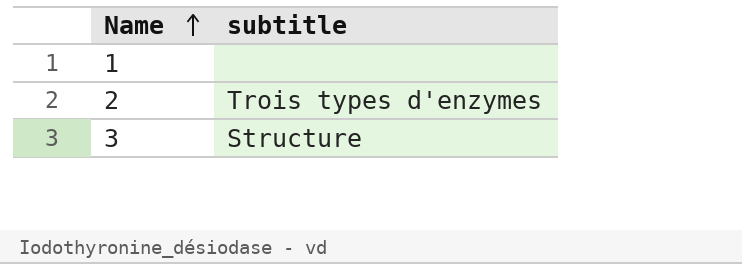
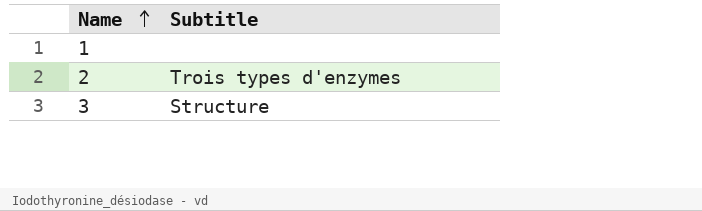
column name: subtitle -> Subtitle

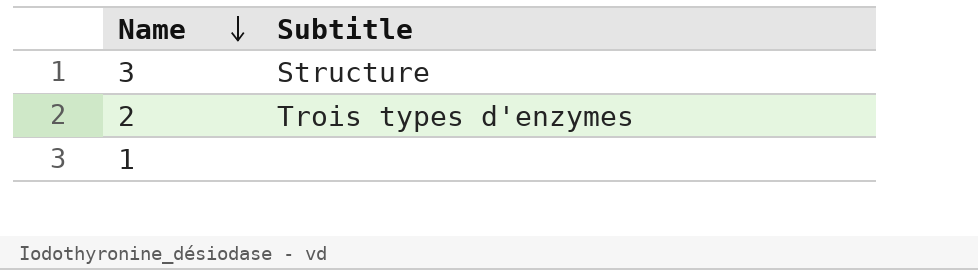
row order: Name ascending -> Name descending

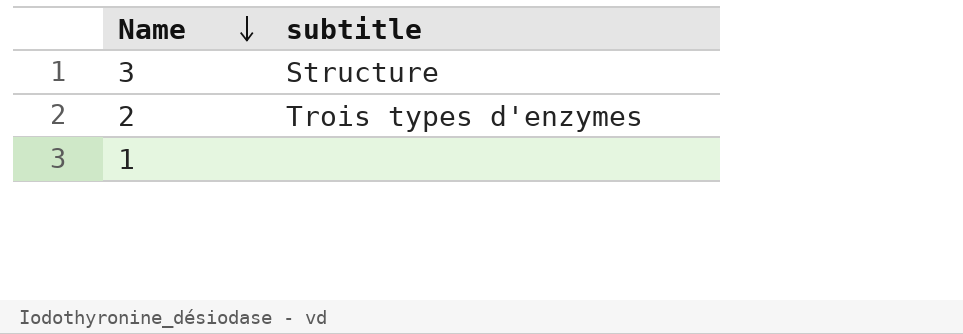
column name: Subtitle -> subtitle

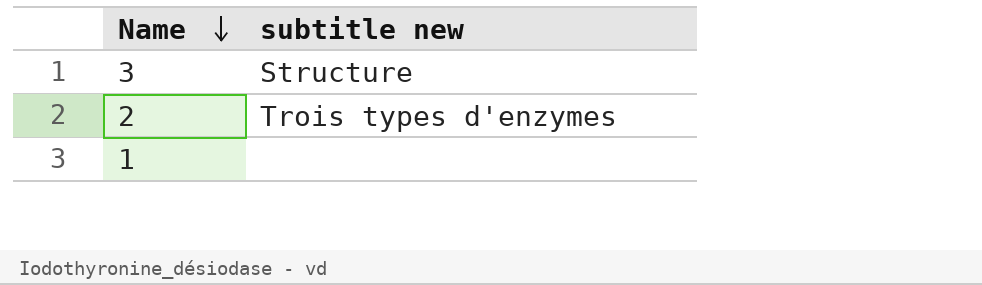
column name: subtitle -> subtitle new

